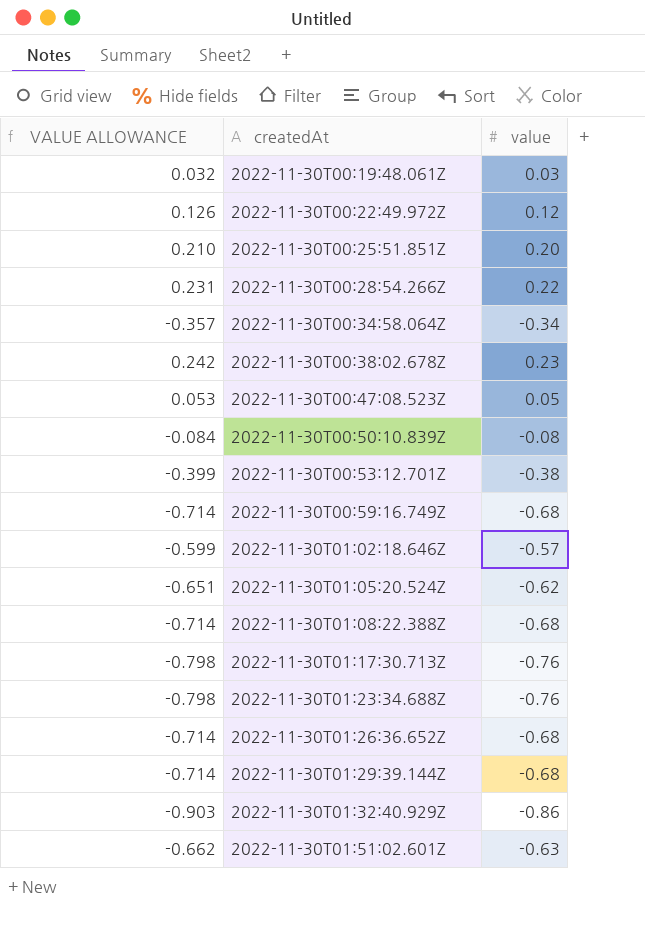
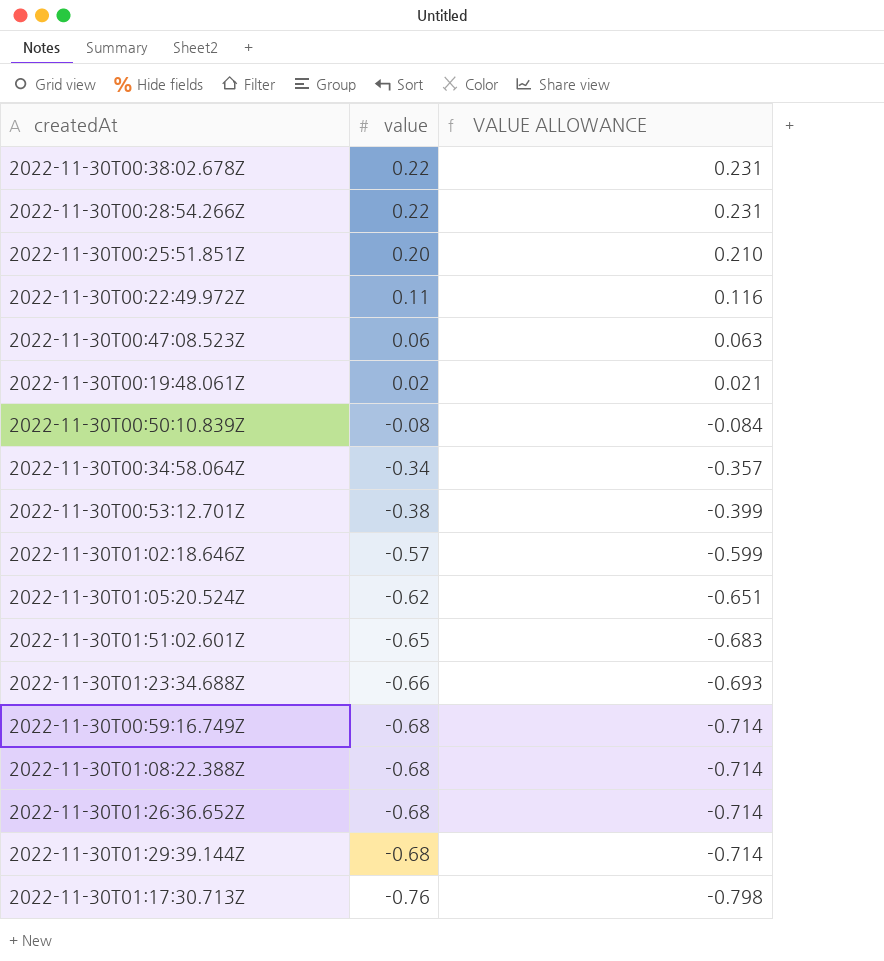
row order: createdAt ascending -> value descending
column VALUE ALLOWANCE | position: 1 -> 3
row 2022-11-30T01:32:40.929Z: -0.903 | -0.86 -> none
2022-11-30T00:38:02.678Z | value: 0.23 -> 0.22
2022-11-30T00:38:02.678Z | VALUE ALLOWANCE: 0.242 -> 0.231
2022-11-30T00:22:49.972Z | value: 0.12 -> 0.11
2022-11-30T00:22:49.972Z | VALUE ALLOWANCE: 0.126 -> 0.116
2022-11-30T00:47:08.523Z | value: 0.05 -> 0.06
2022-11-30T00:47:08.523Z | VALUE ALLOWANCE: 0.053 -> 0.063
2022-11-30T00:19:48.061Z | value: 0.03 -> 0.02
2022-11-30T00:19:48.061Z | VALUE ALLOWANCE: 0.032 -> 0.021
2022-11-30T01:51:02.601Z | value: -0.63 -> -0.65
2022-11-30T01:51:02.601Z | VALUE ALLOWANCE: -0.662 -> -0.683
2022-11-30T01:23:34.688Z | value: -0.76 -> -0.66
2022-11-30T01:23:34.688Z | VALUE ALLOWANCE: -0.798 -> -0.693

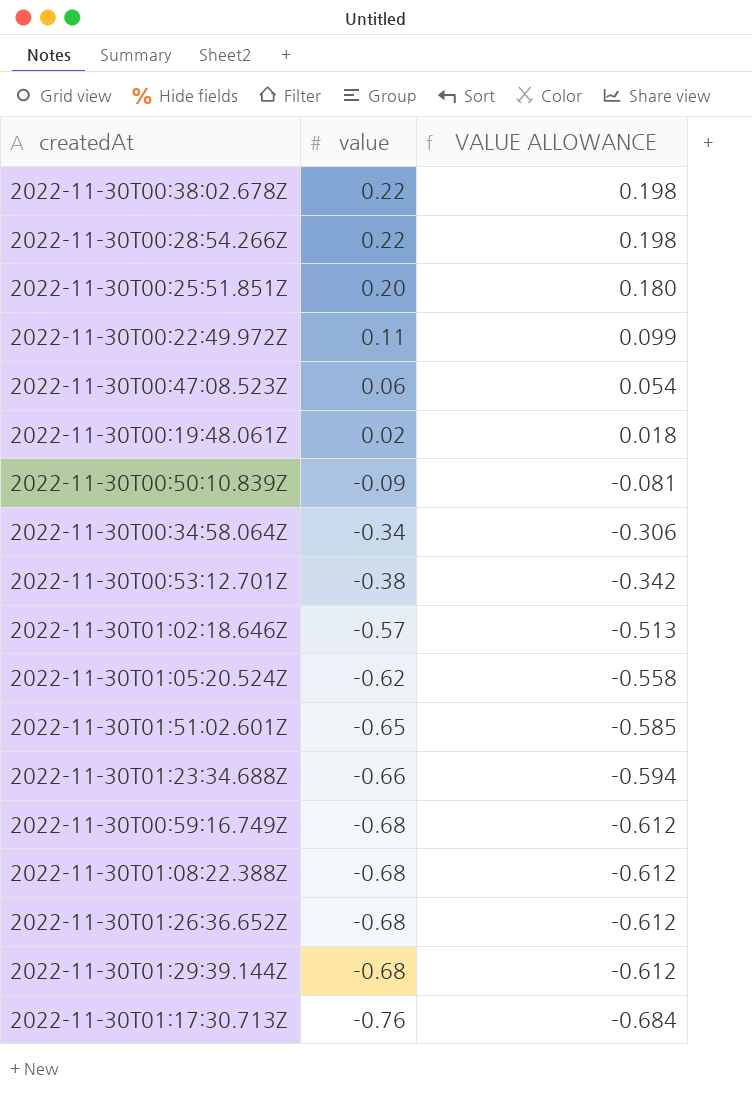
column VALUE ALLOWANCE | formula: [value] * 1.05 -> [value] * 0.9
2022-11-30T00:50:10.839Z | value: -0.08 -> -0.09

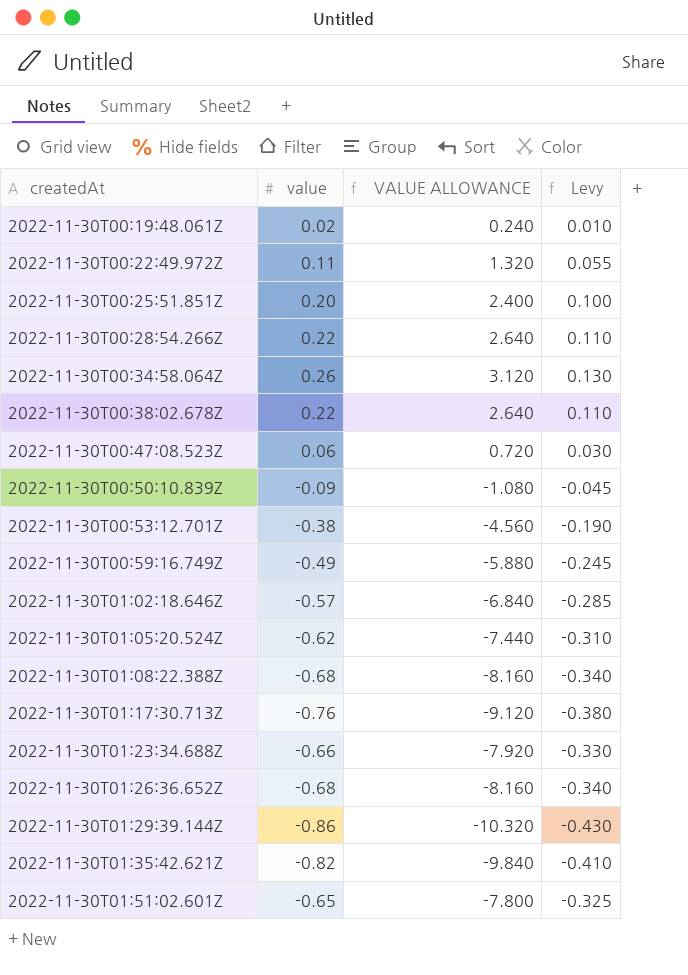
row order: value descending -> createdAt ascending
column VALUE ALLOWANCE | formula: [value] * 0.9 -> [value] * 12
column Levy | formula: none -> [value] * 0.5
2022-11-30T00:34:58.064Z | value: -0.34 -> 0.26
2022-11-30T00:59:16.749Z | value: -0.68 -> -0.49
2022-11-30T01:29:39.144Z | value: -0.68 -> -0.86
row 2022-11-30T01:35:42.621Z: none -> -0.82 | -9.840 | -0.410

